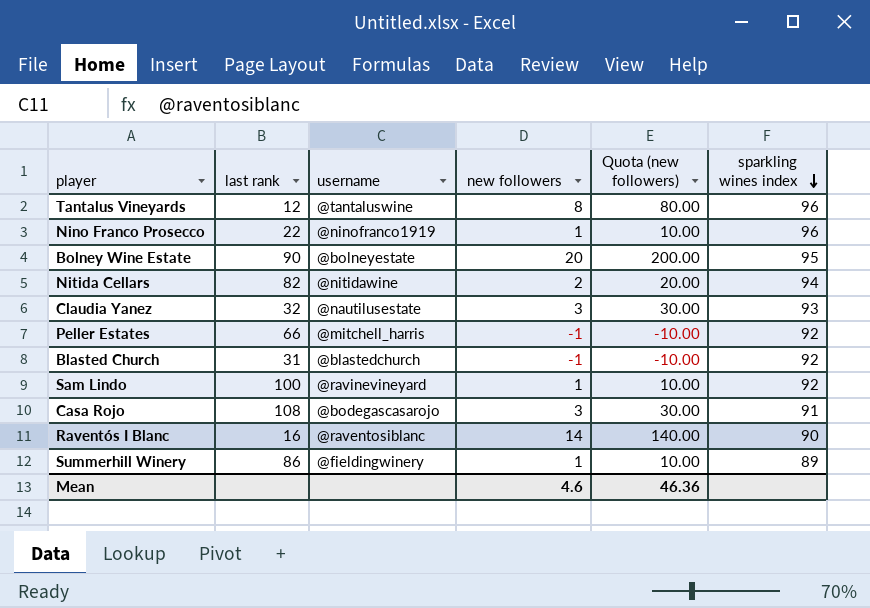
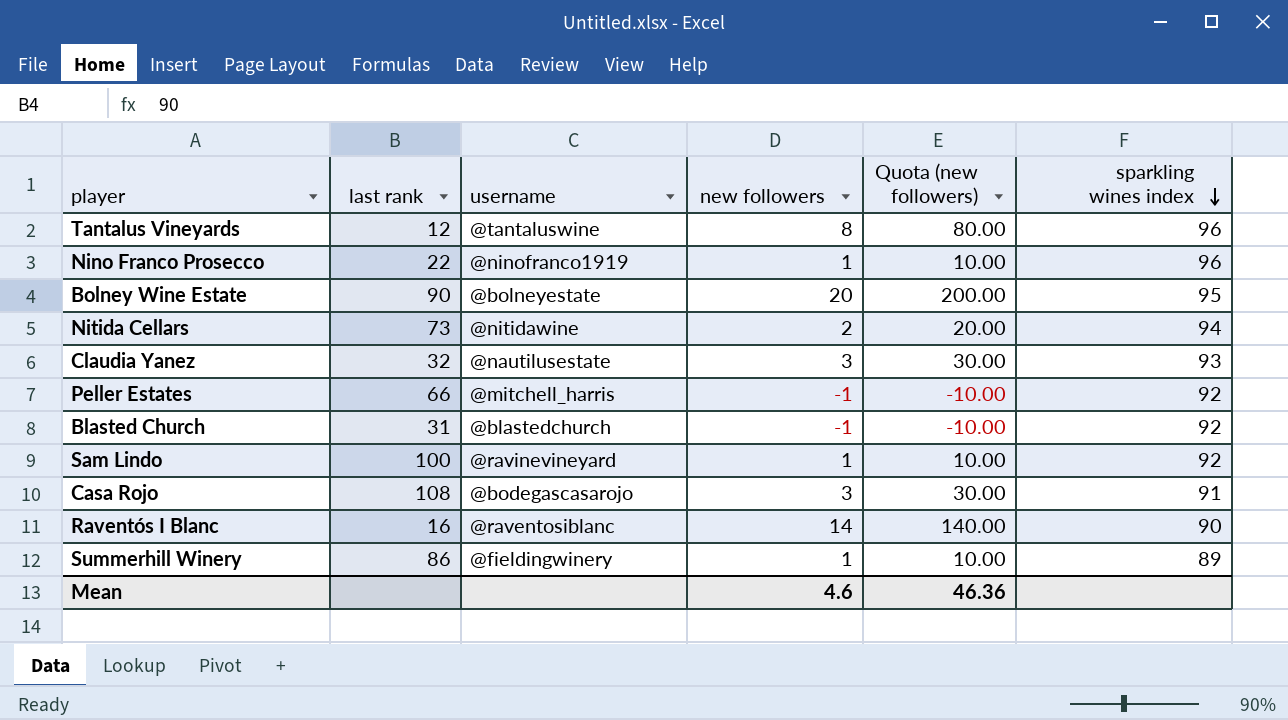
Nitida Cellars | last rank: 82 -> 73

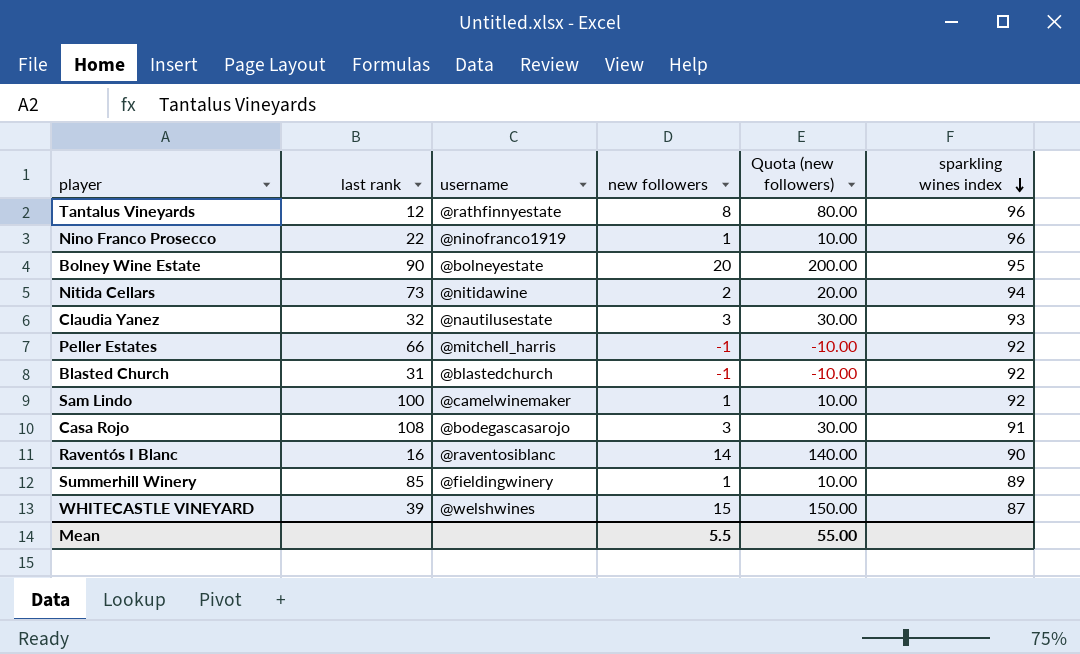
Tantalus Vineyards | username: @tantaluswine -> @rathfinnyestate
Sam Lindo | username: @ravinevineyard -> @camelwinemaker
Summerhill Winery | last rank: 86 -> 85
row WHITECASTLE VINEYARD: none -> 39 | @welshwines | 15 | 150.00 | 87
Mean | new followers: 4.6 -> 5.5
Mean | Quota (new followers): 46.36 -> 55.00

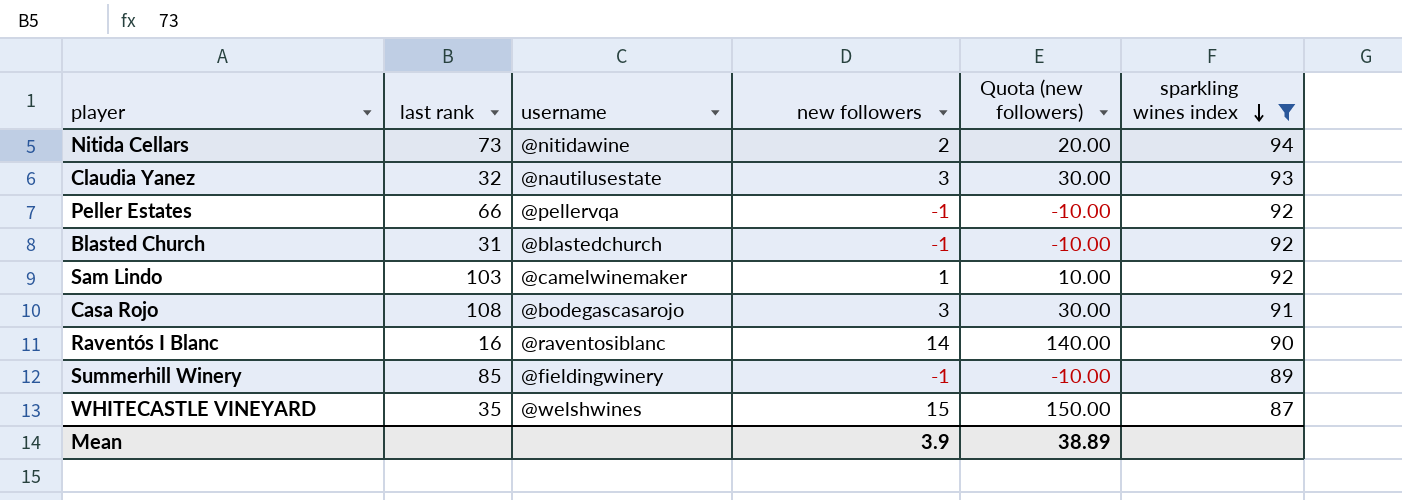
filter: none -> sparkling wines index <= 94
Peller Estates | username: @mitchell_harris -> @pellervqa
Sam Lindo | last rank: 100 -> 103
Summerhill Winery | new followers: 1 -> -1
Summerhill Winery | Quota (new followers): 10.00 -> -10.00
WHITECASTLE VINEYARD | last rank: 39 -> 35
Mean | new followers: 5.5 -> 3.9
Mean | Quota (new followers): 55.00 -> 38.89

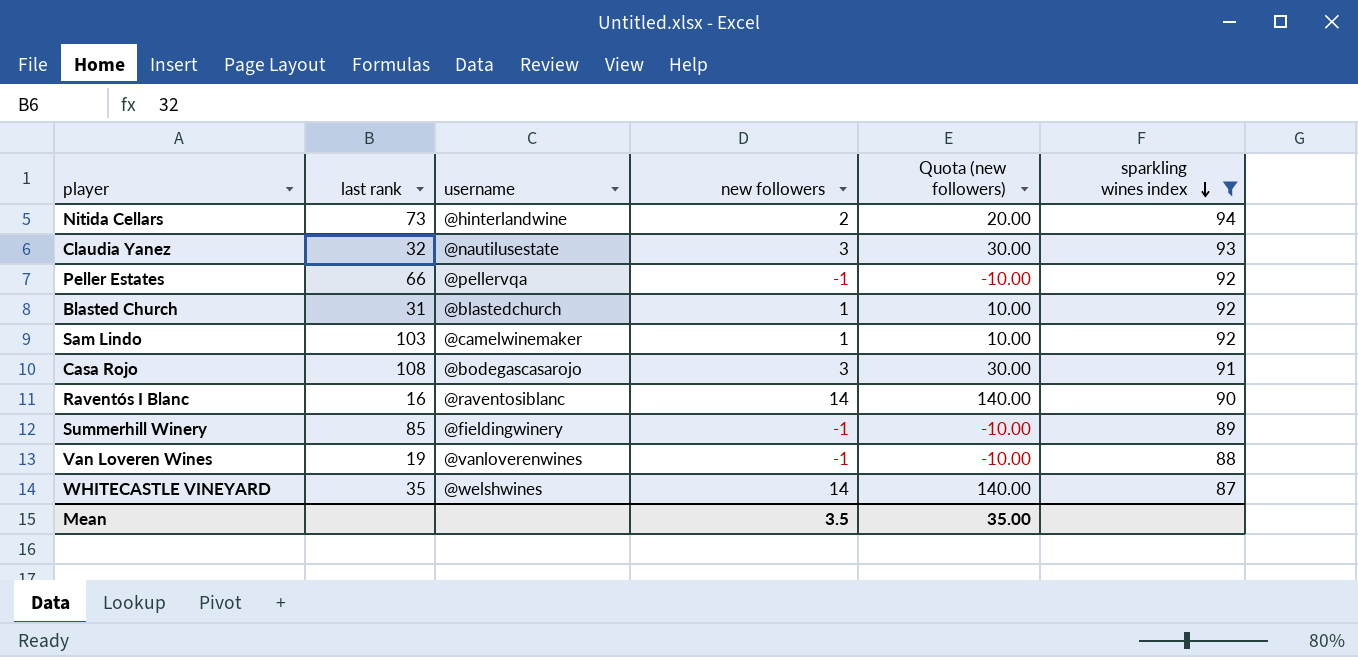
Nitida Cellars | username: @nitidawine -> @hinterlandwine
Blasted Church | new followers: -1 -> 1
Blasted Church | Quota (new followers): -10.00 -> 10.00
row Van Loveren Wines: none -> 19 | @vanloverenwines | -1 | -10.00 | 88
WHITECASTLE VINEYARD | new followers: 15 -> 14
WHITECASTLE VINEYARD | Quota (new followers): 150.00 -> 140.00
Mean | new followers: 3.9 -> 3.5
Mean | Quota (new followers): 38.89 -> 35.00

